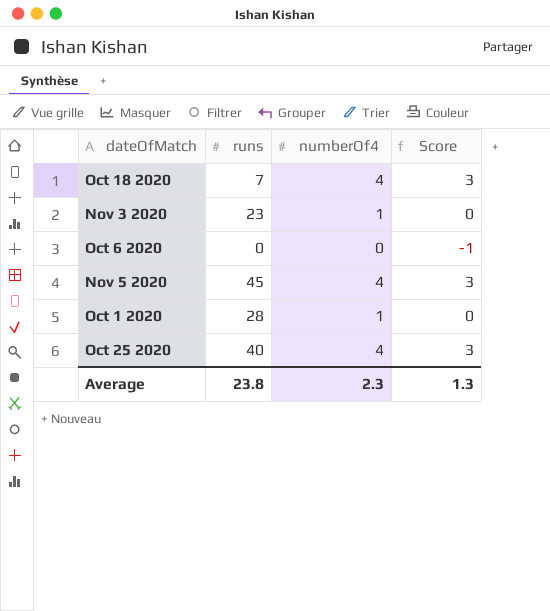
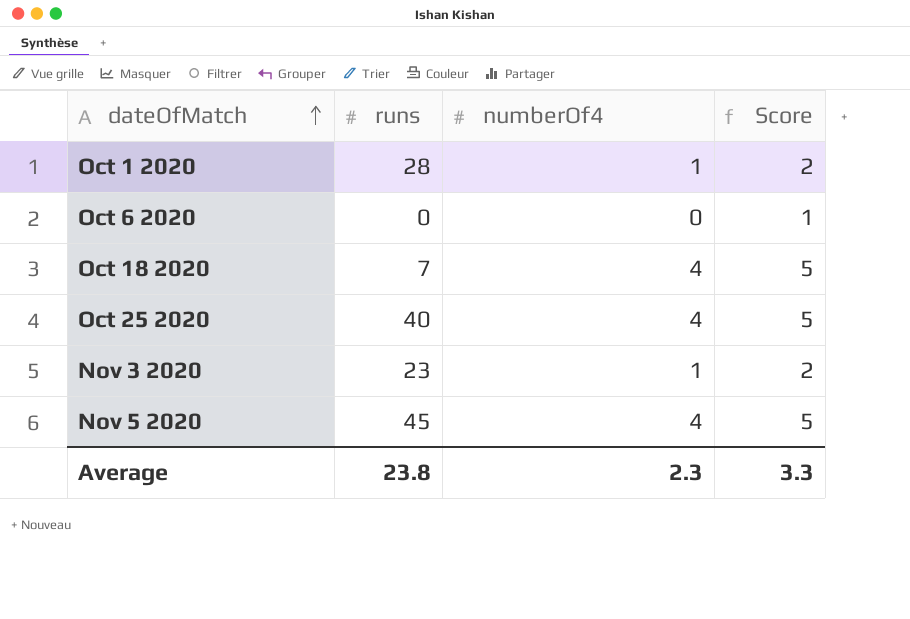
row order: none -> dateOfMatch ascending
column Score | formula: [numberOf4] - 1 -> [numberOf4] + 1
Average | Score: 1.3 -> 3.3

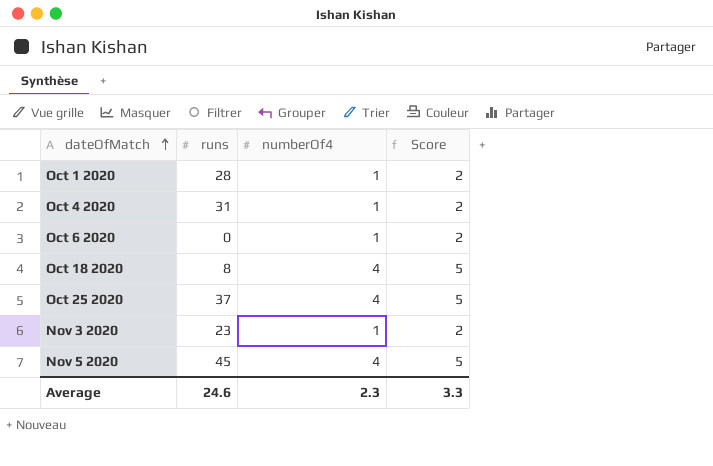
row Oct 4 2020: none -> 31 | 1 | 2
Oct 6 2020 | numberOf4: 0 -> 1
Oct 6 2020 | Score: 1 -> 2
Oct 18 2020 | runs: 7 -> 8
Oct 25 2020 | runs: 40 -> 37
Average | runs: 23.8 -> 24.6

